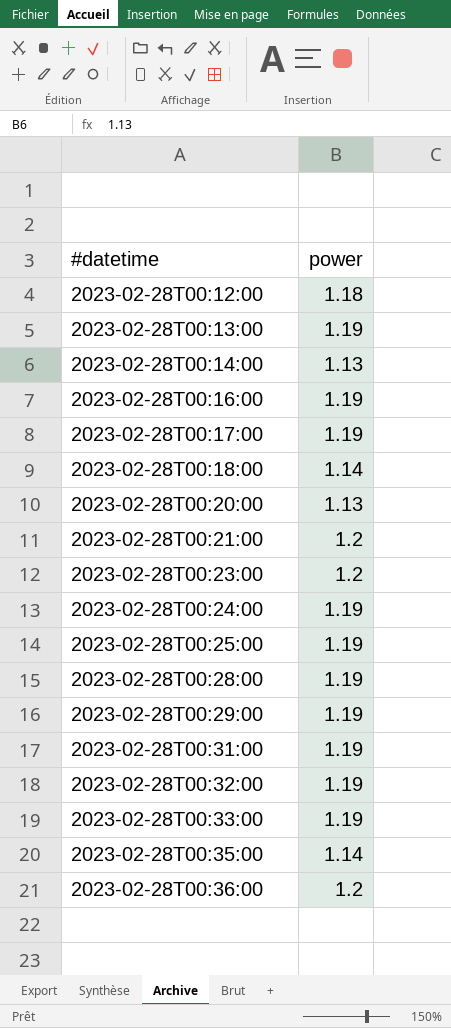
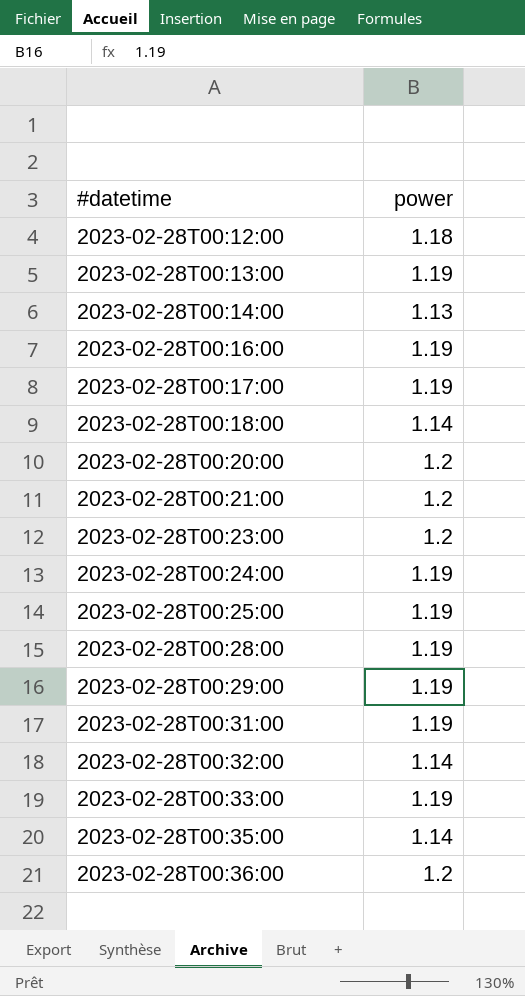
2023-02-28T00:20:00 | power: 1.13 -> 1.2
2023-02-28T00:32:00 | power: 1.19 -> 1.14

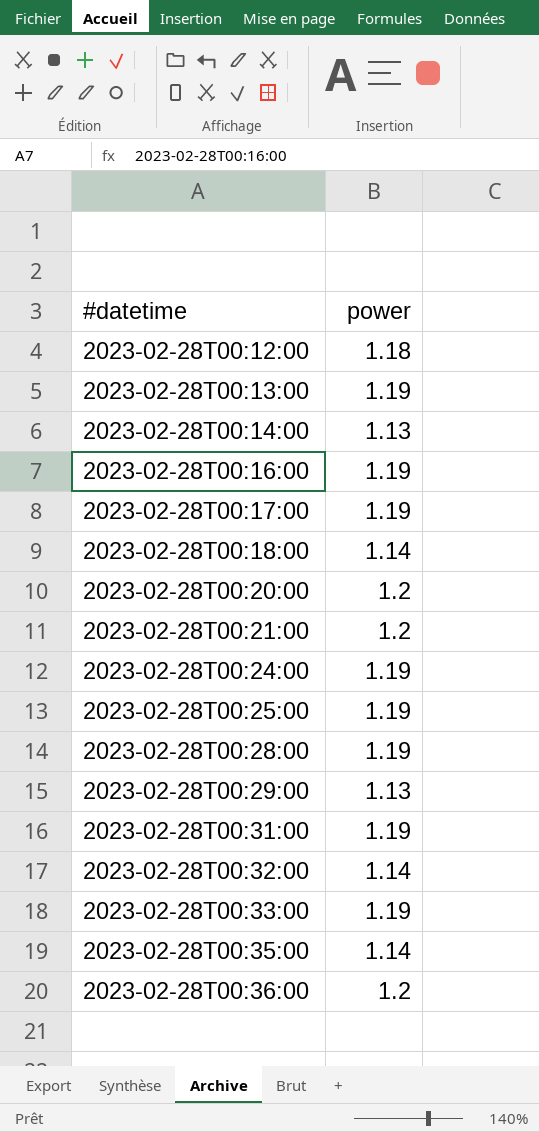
row 2023-02-28T00:23:00: 1.2 -> none
2023-02-28T00:29:00 | power: 1.19 -> 1.13

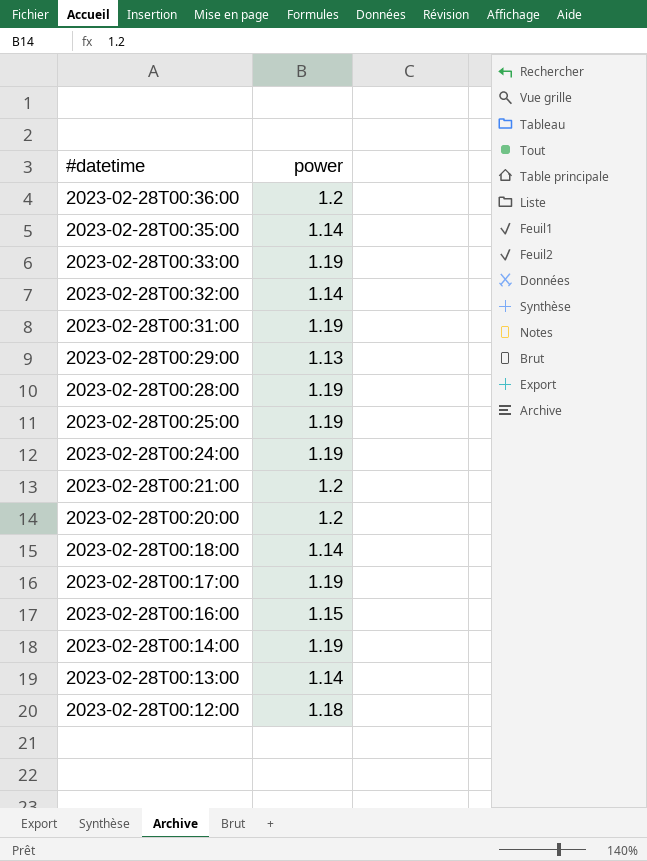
row order: #datetime ascending -> #datetime descending
2023-02-28T00:16:00 | power: 1.19 -> 1.15
2023-02-28T00:14:00 | power: 1.13 -> 1.19
2023-02-28T00:13:00 | power: 1.19 -> 1.14

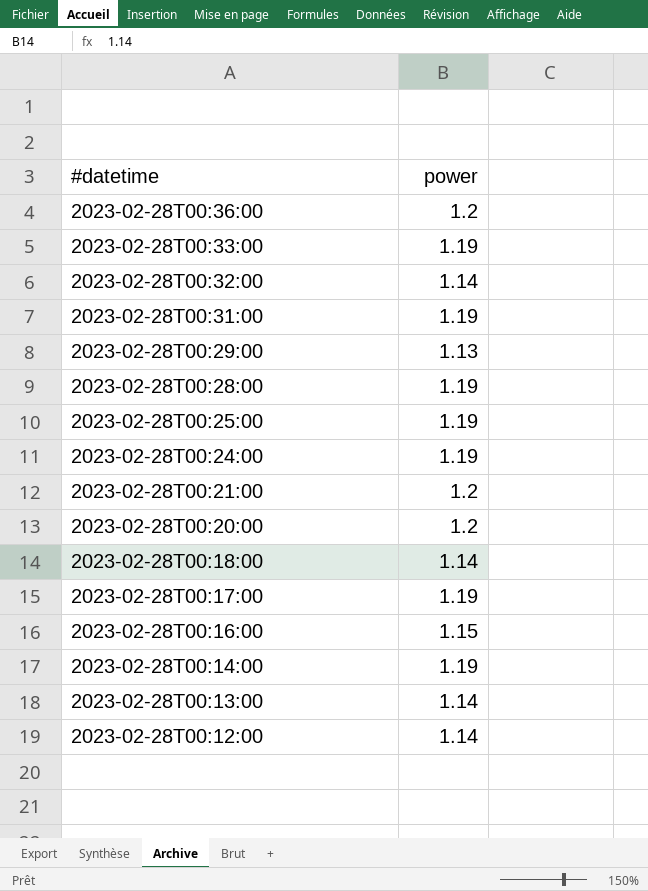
row 2023-02-28T00:35:00: 1.14 -> none
2023-02-28T00:12:00 | power: 1.18 -> 1.14

